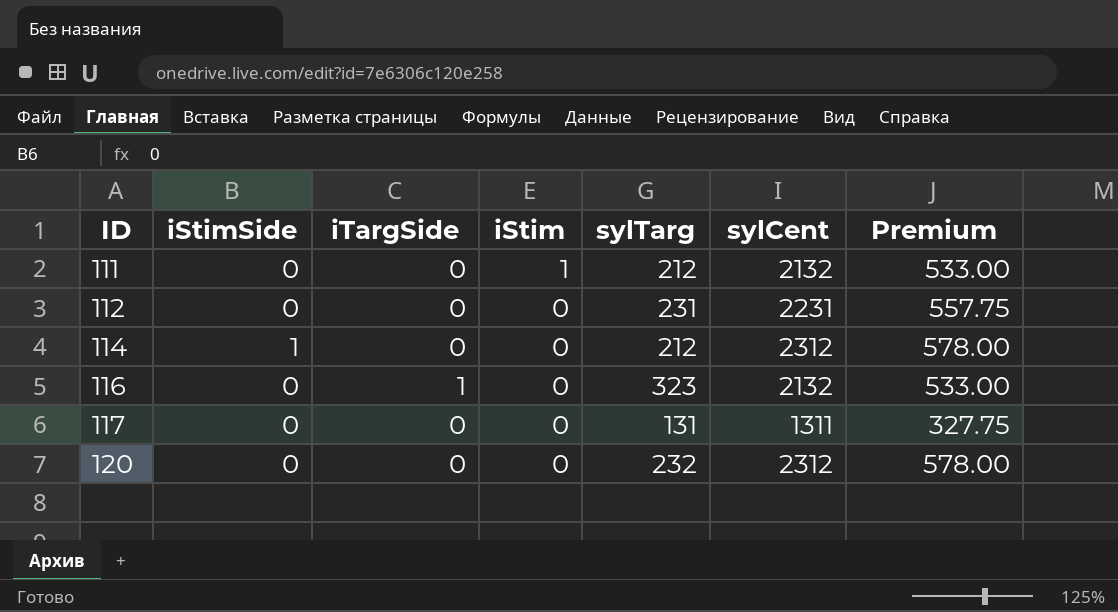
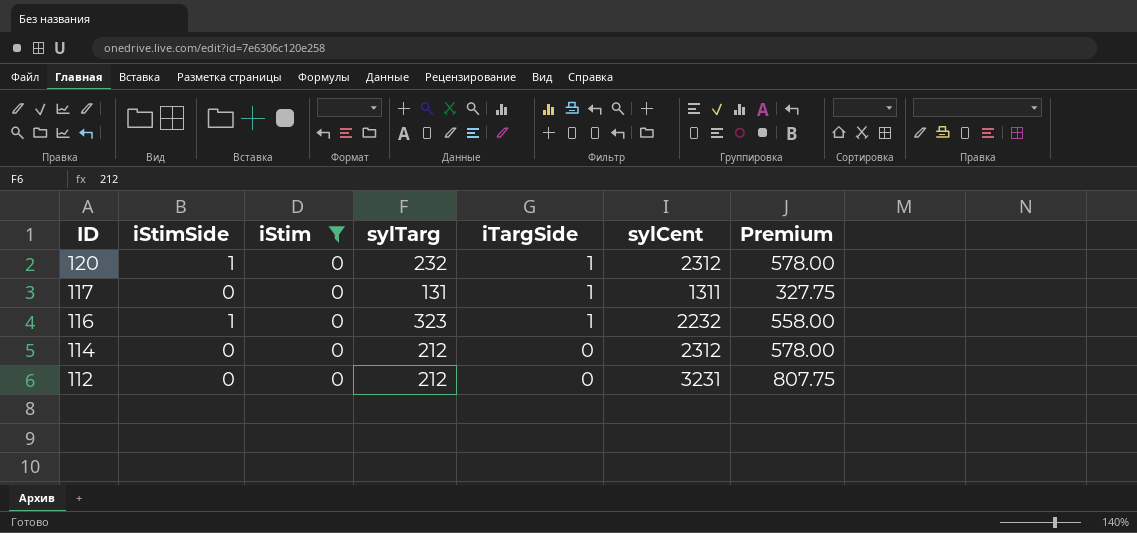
filter: none -> iStim = 0
row order: ID ascending -> ID descending
column iTargSide | position: 3 -> 5
120 | iStimSide: 0 -> 1
120 | iTargSide: 0 -> 1
117 | iTargSide: 0 -> 1
116 | iStimSide: 0 -> 1
116 | sylCent: 2132 -> 2232
116 | Premium: 533.00 -> 558.00
114 | iStimSide: 1 -> 0
112 | sylTarg: 231 -> 212
112 | sylCent: 2231 -> 3231
112 | Premium: 557.75 -> 807.75

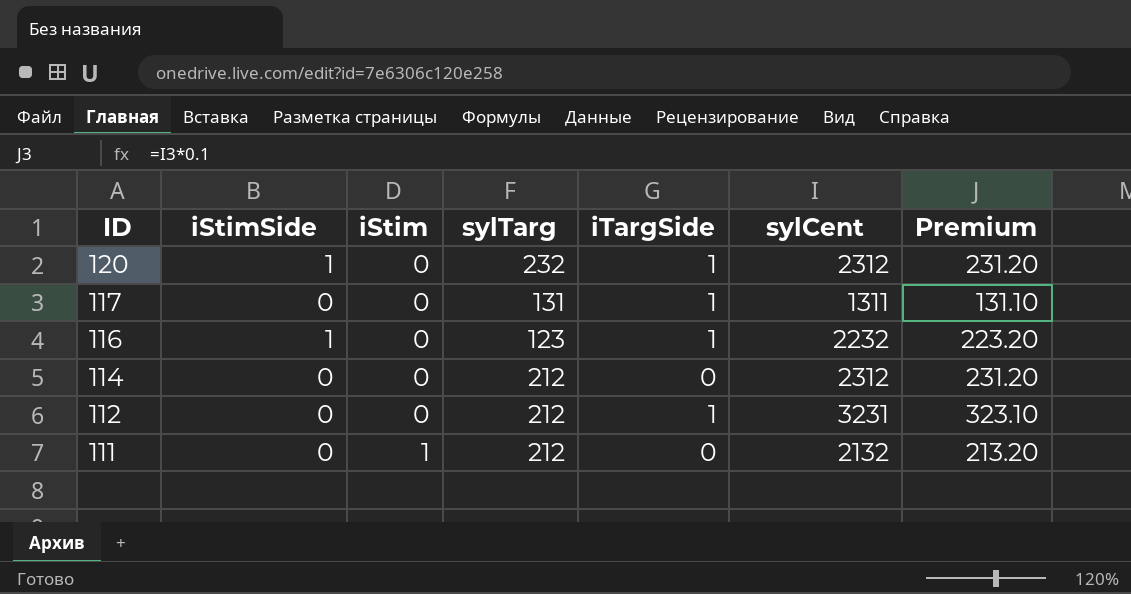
filter: iStim = 0 -> none
column Premium | formula: [sylCent] * 0.25 -> [sylCent] * 0.1
116 | sylTarg: 323 -> 123
112 | iTargSide: 0 -> 1

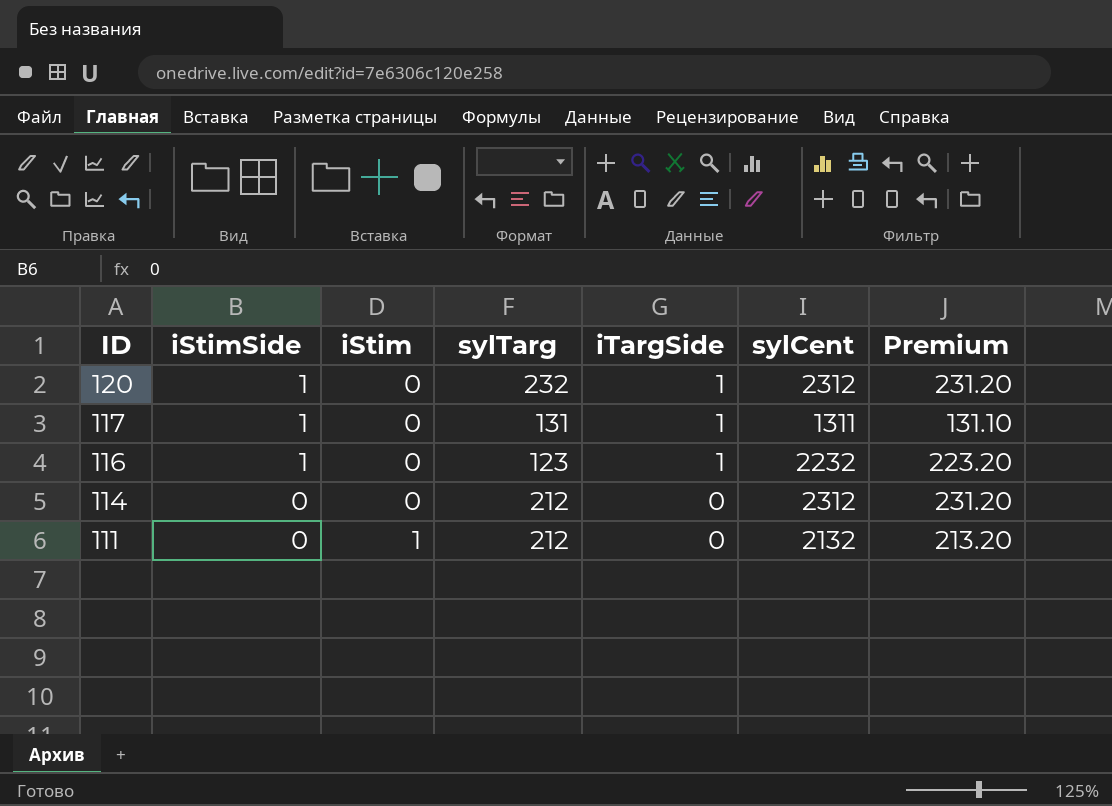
row 112: 0 | 0 | 212 | 1 | 3231 | 323.10 -> none
117 | iStimSide: 0 -> 1

